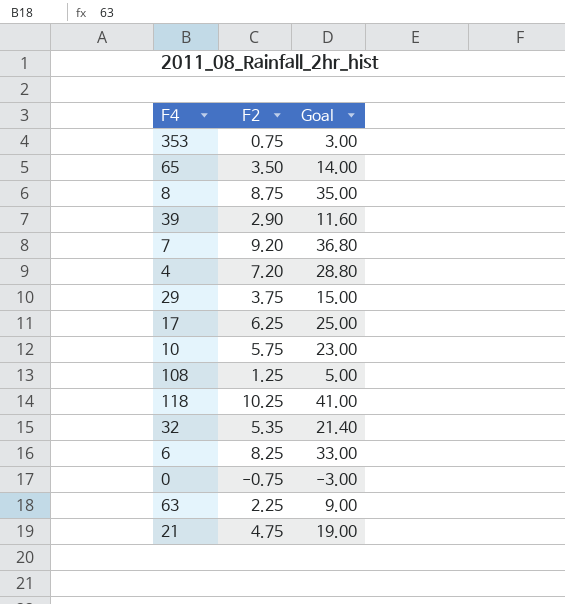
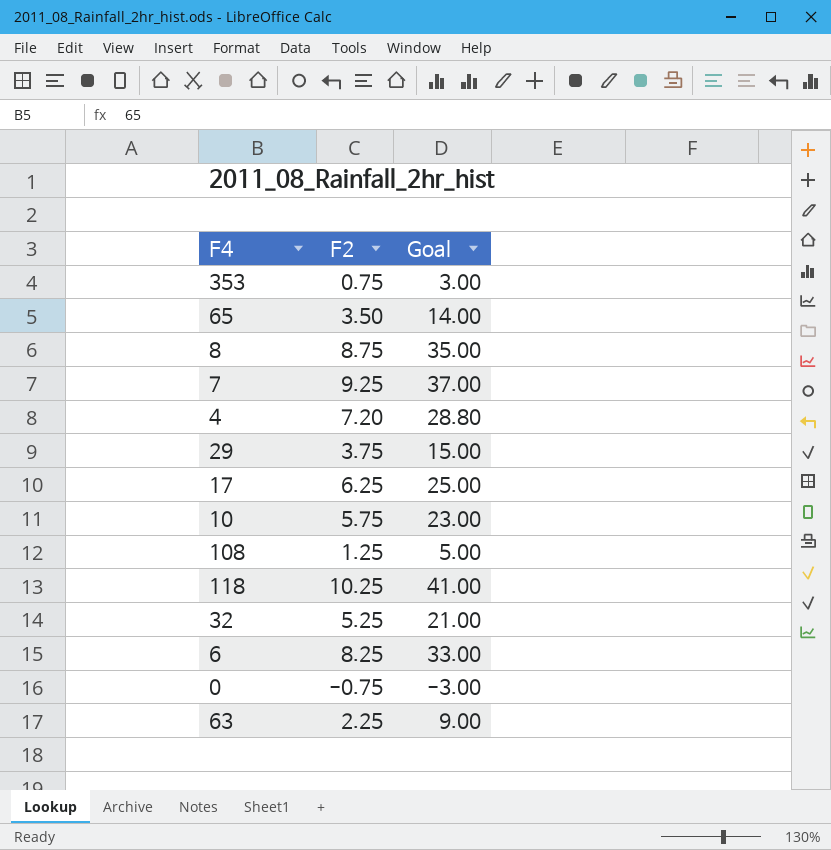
row 39: 2.90 | 11.60 -> none
row 21: 4.75 | 19.00 -> none
7 | F2: 9.20 -> 9.25
7 | Goal: 36.80 -> 37.00
32 | F2: 5.35 -> 5.25
32 | Goal: 21.40 -> 21.00

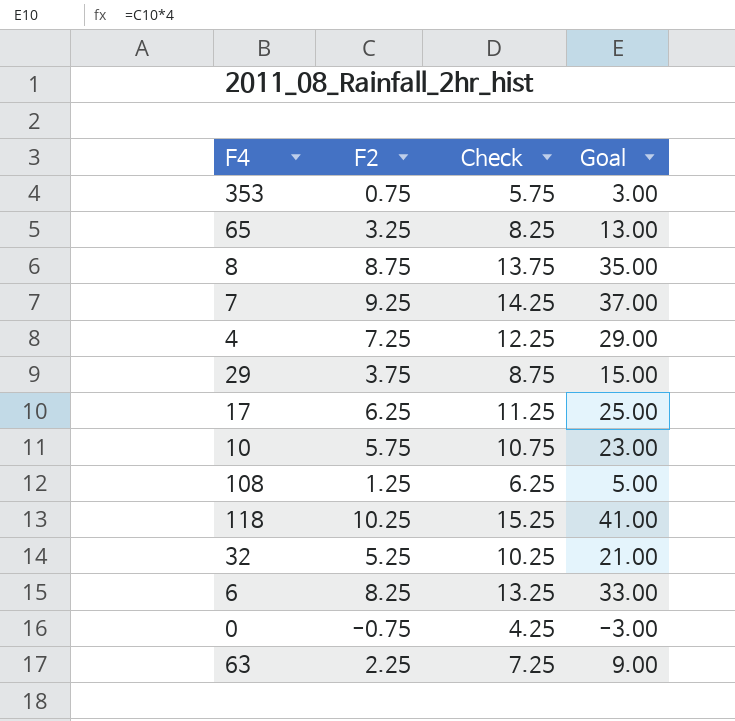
column Check | formula: none -> [F2] + 5
65 | F2: 3.50 -> 3.25
65 | Goal: 14.00 -> 13.00
4 | F2: 7.20 -> 7.25
4 | Goal: 28.80 -> 29.00

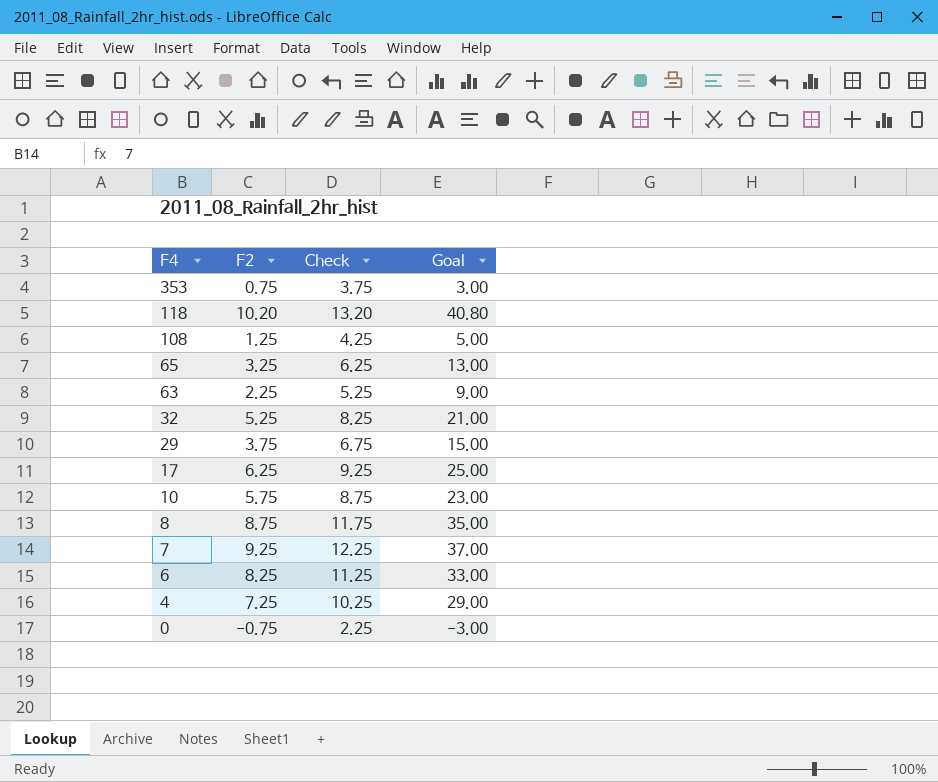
row order: none -> F4 descending
column Check | formula: [F2] + 5 -> [F2] + 3
118 | F2: 10.25 -> 10.20
118 | Goal: 41.00 -> 40.80

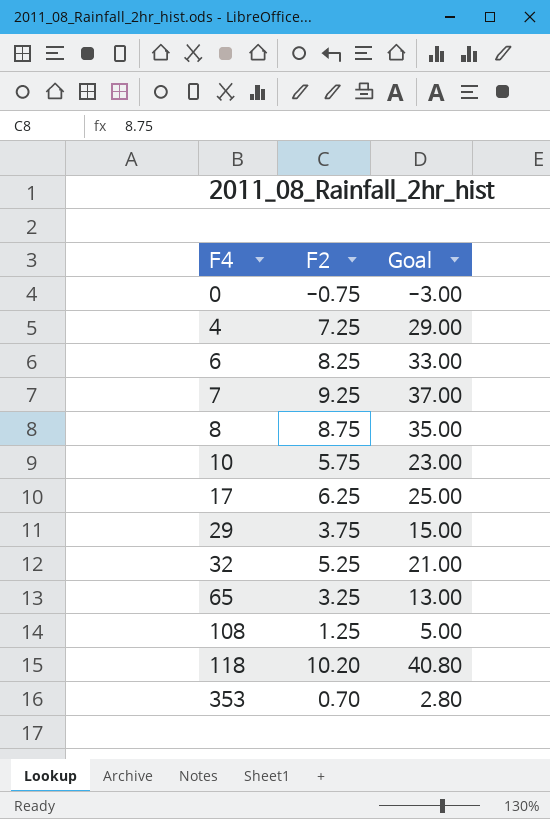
row order: F4 descending -> F4 ascending
column Check | formula: [F2] + 3 -> none
row 63: 2.25 | 5.25 | 9.00 -> none
353 | F2: 0.75 -> 0.70
353 | Goal: 3.00 -> 2.80

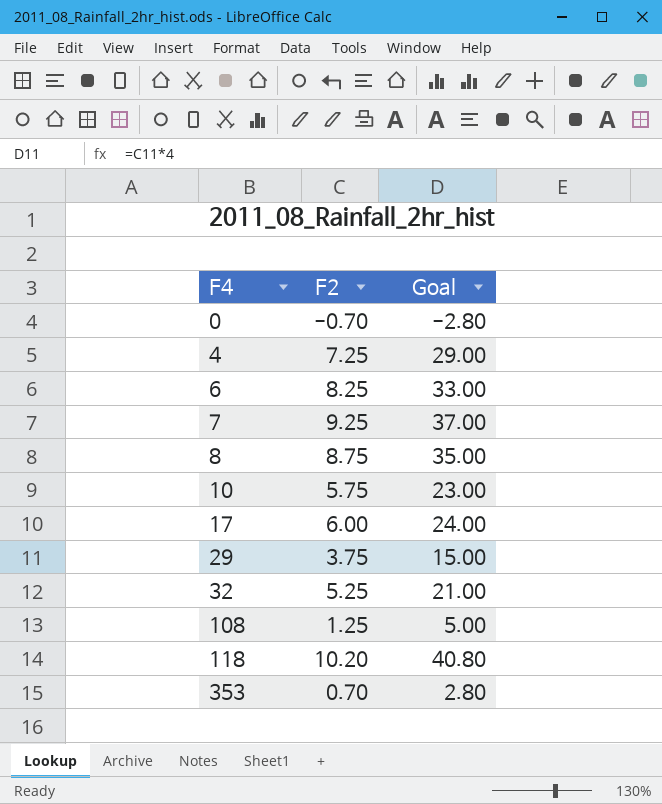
row 65: 3.25 | 13.00 -> none
0 | F2: -0.75 -> -0.70
0 | Goal: -3.00 -> -2.80
17 | F2: 6.25 -> 6.00
17 | Goal: 25.00 -> 24.00

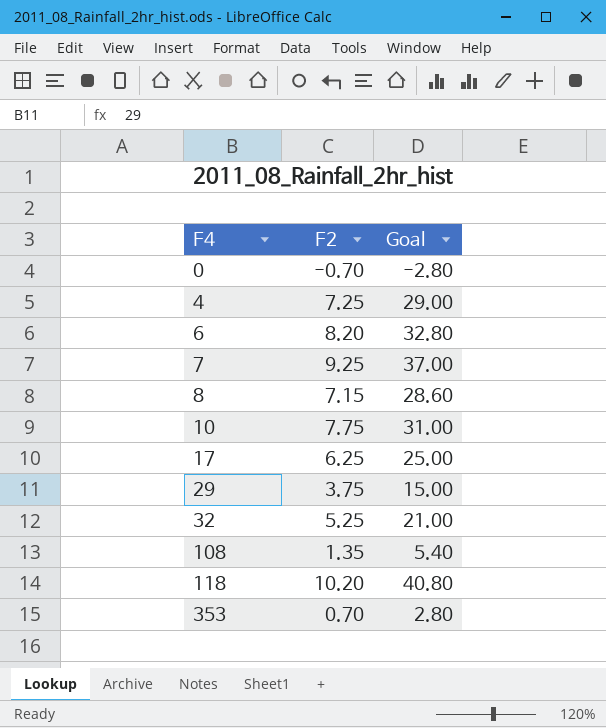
6 | F2: 8.25 -> 8.20
6 | Goal: 33.00 -> 32.80
8 | F2: 8.75 -> 7.15
8 | Goal: 35.00 -> 28.60
10 | F2: 5.75 -> 7.75
10 | Goal: 23.00 -> 31.00
17 | F2: 6.00 -> 6.25
17 | Goal: 24.00 -> 25.00
108 | F2: 1.25 -> 1.35
108 | Goal: 5.00 -> 5.40

